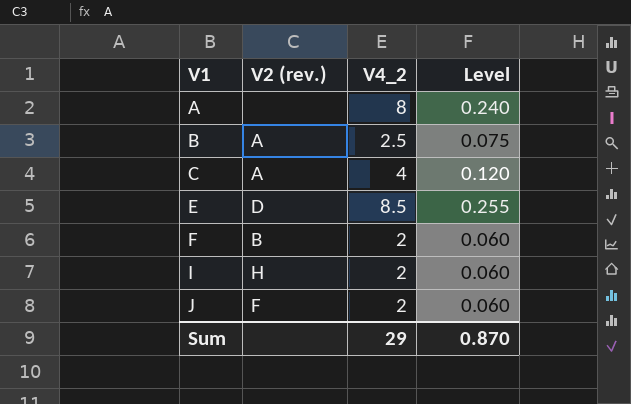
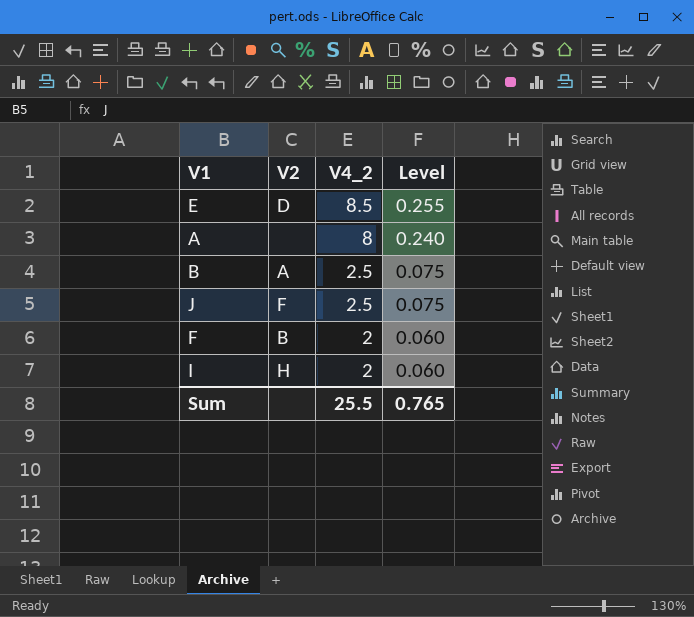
row order: V1 ascending -> V4_2 descending
column name: V2 (rev.) -> V2
row C: A | 4 | 0.120 -> none
J | V4_2: 2 -> 2.5
J | Level: 0.060 -> 0.075
Sum | V4_2: 29 -> 25.5
Sum | Level: 0.870 -> 0.765

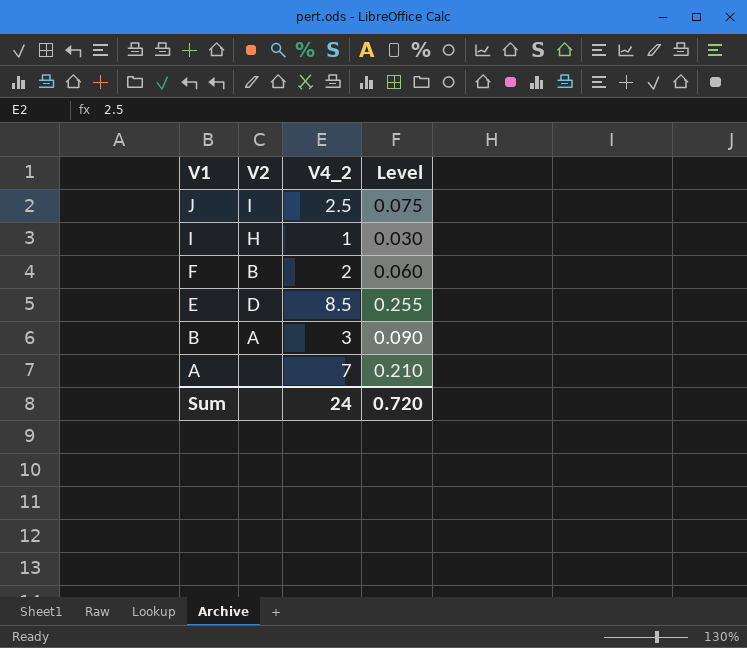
row order: V4_2 descending -> V1 descending
J | V2: F -> I
I | V4_2: 2 -> 1
I | Level: 0.060 -> 0.030
B | V4_2: 2.5 -> 3
B | Level: 0.075 -> 0.090
A | V4_2: 8 -> 7
A | Level: 0.240 -> 0.210
Sum | V4_2: 25.5 -> 24
Sum | Level: 0.765 -> 0.720

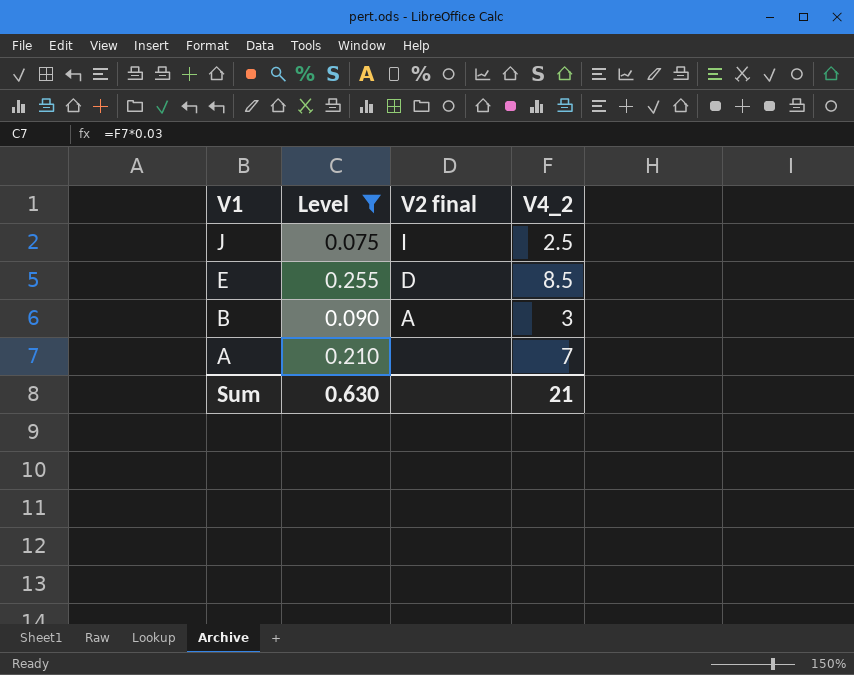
filter: none -> Level >= 0.075
column Level | position: 4 -> 2
column name: V2 -> V2 final
Sum | Level: 0.720 -> 0.630
Sum | V4_2: 24 -> 21

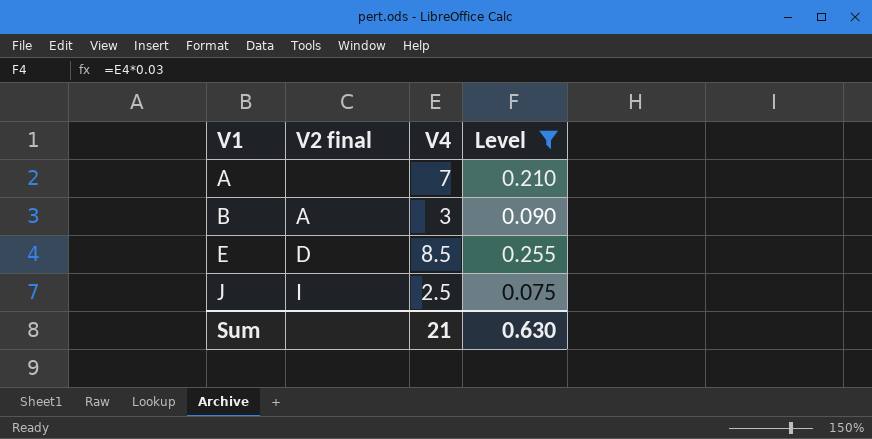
row order: V1 descending -> V1 ascending
column name: V4_2 -> V4
column Level | position: 2 -> 4

